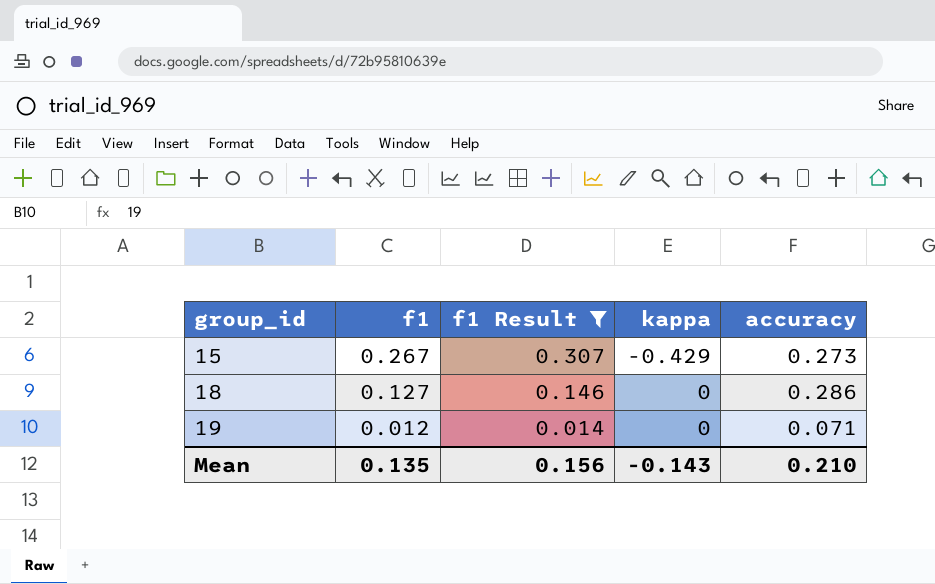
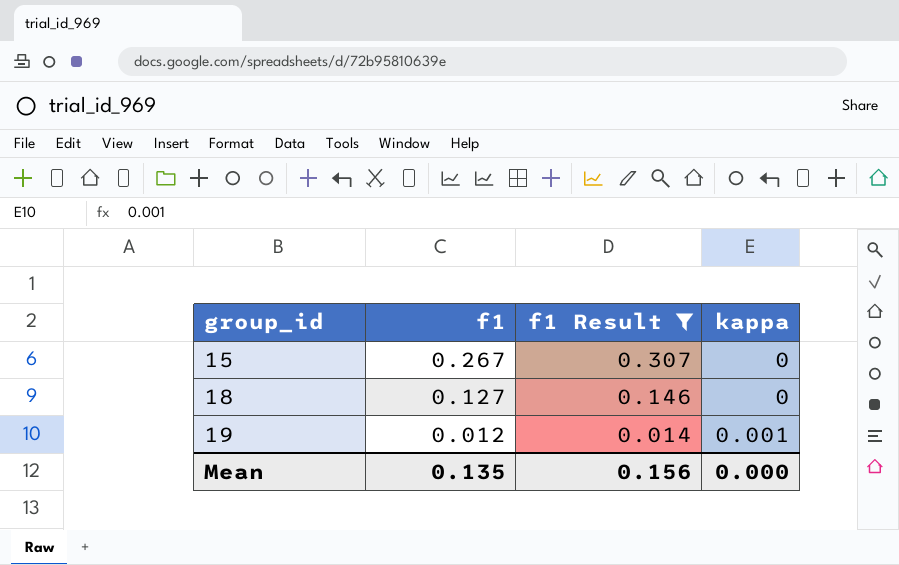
column accuracy | position: 5 -> none
15 | kappa: -0.429 -> 0
19 | kappa: 0 -> 0.001
Mean | kappa: -0.143 -> 0.000

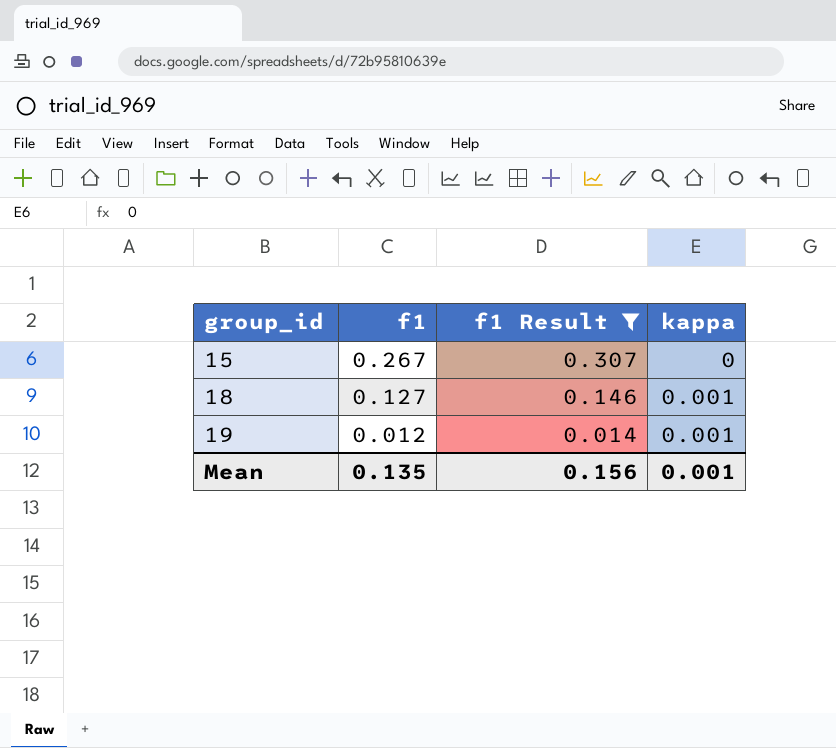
18 | kappa: 0 -> 0.001
Mean | kappa: 0.000 -> 0.001

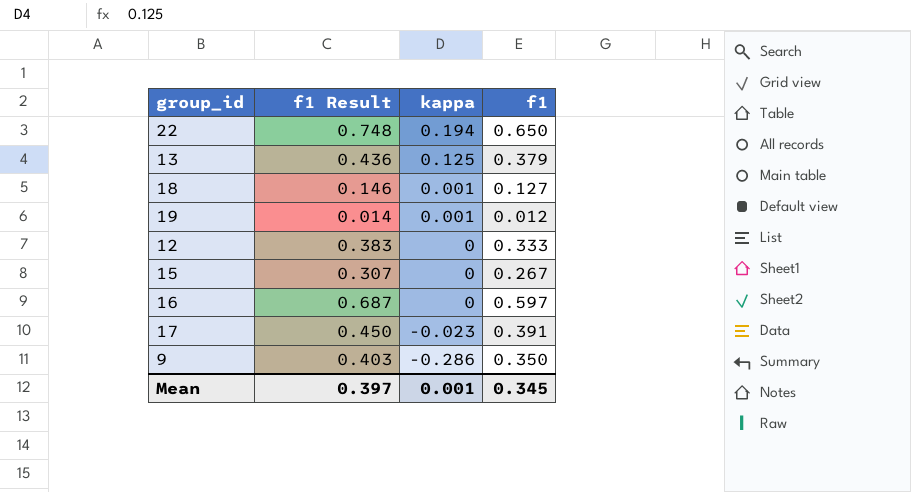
filter: f1 Result <= 0.307 -> none
row order: group_id ascending -> kappa descending
column f1 | position: 2 -> 4
Mean | f1 Result: 0.156 -> 0.397
Mean | f1: 0.135 -> 0.345

